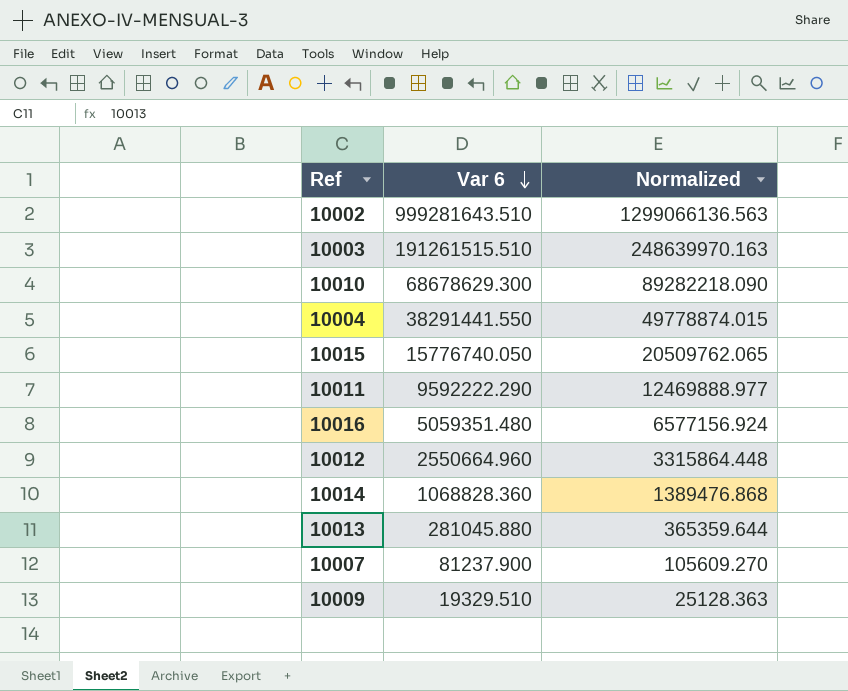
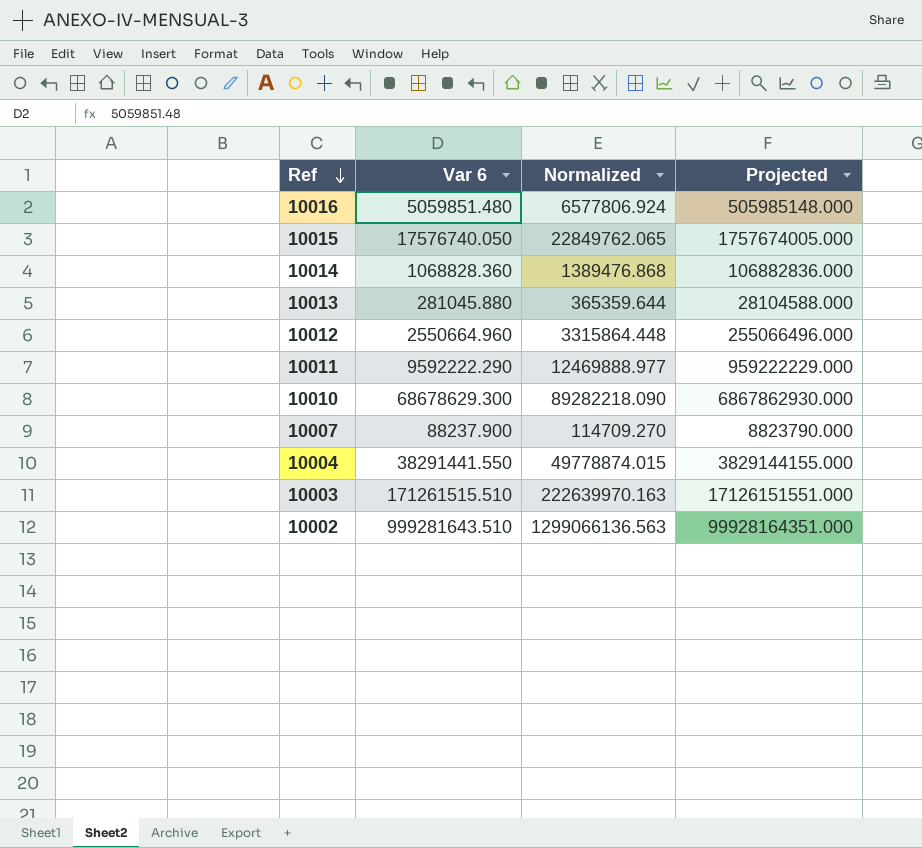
row order: Var 6 descending -> Ref descending
column Projected | formula: none -> [Var 6] * 100
row 10009: 19329.510 | 25128.363 -> none
10016 | Var 6: 5059351.480 -> 5059851.480
10016 | Normalized: 6577156.924 -> 6577806.924
10015 | Var 6: 15776740.050 -> 17576740.050
10015 | Normalized: 20509762.065 -> 22849762.065
10007 | Var 6: 81237.900 -> 88237.900
10007 | Normalized: 105609.270 -> 114709.270
10003 | Var 6: 191261515.510 -> 171261515.510
10003 | Normalized: 248639970.163 -> 222639970.163

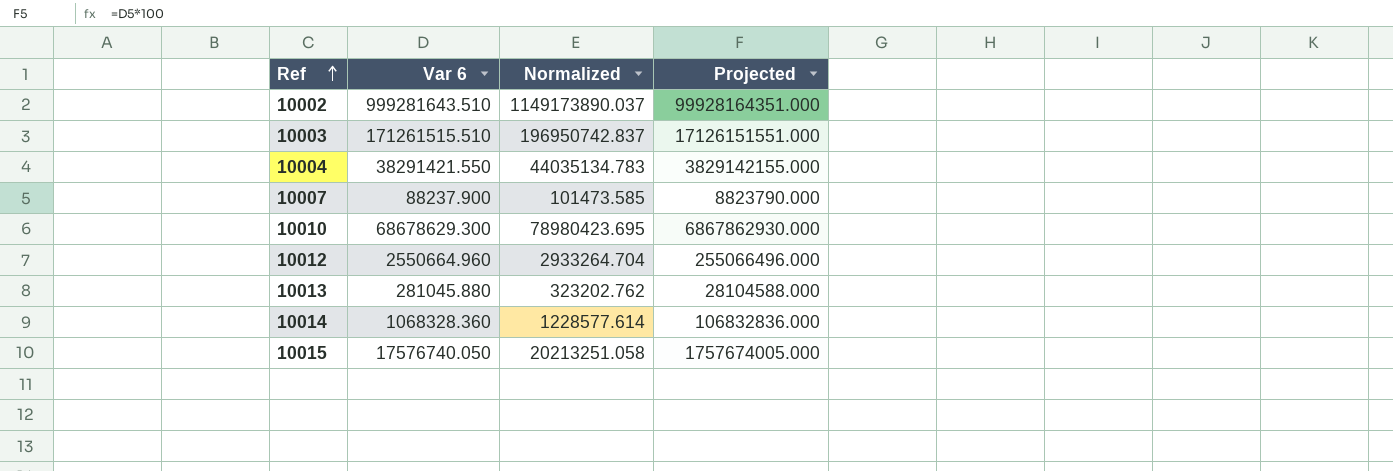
row order: Ref descending -> Ref ascending
column Normalized | formula: [Var 6] * 1.3 -> [Var 6] * 1.15
row 10016: 5059851.480 | 6577806.924 | 505985148.000 -> none
row 10011: 9592222.290 | 12469888.977 | 959222229.000 -> none
10004 | Var 6: 38291441.550 -> 38291421.550
10004 | Projected: 3829144155.000 -> 3829142155.000
10014 | Var 6: 1068828.360 -> 1068328.360
10014 | Projected: 106882836.000 -> 106832836.000

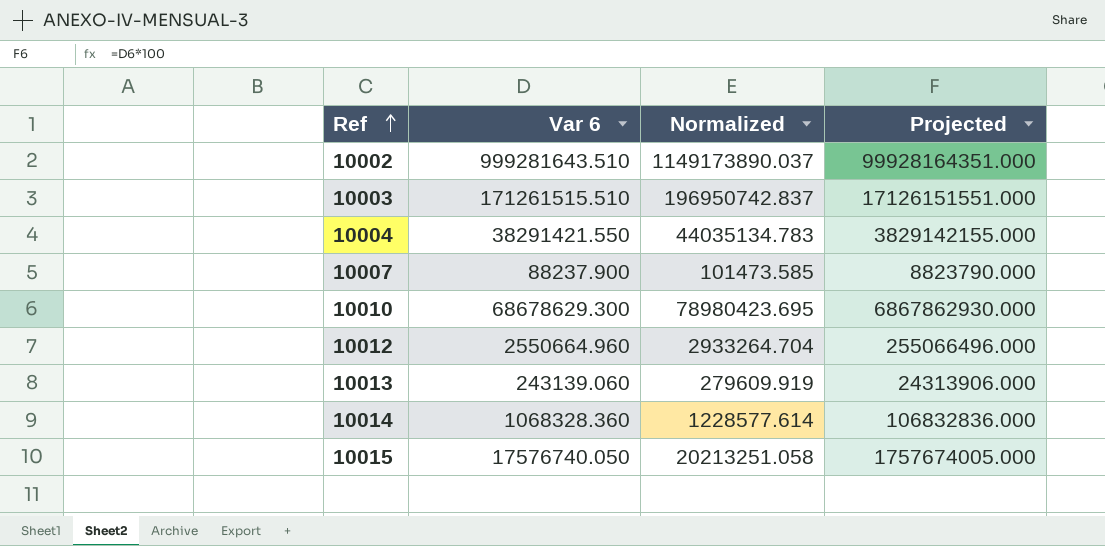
10013 | Var 6: 281045.880 -> 243139.060
10013 | Normalized: 323202.762 -> 279609.919
10013 | Projected: 28104588.000 -> 24313906.000

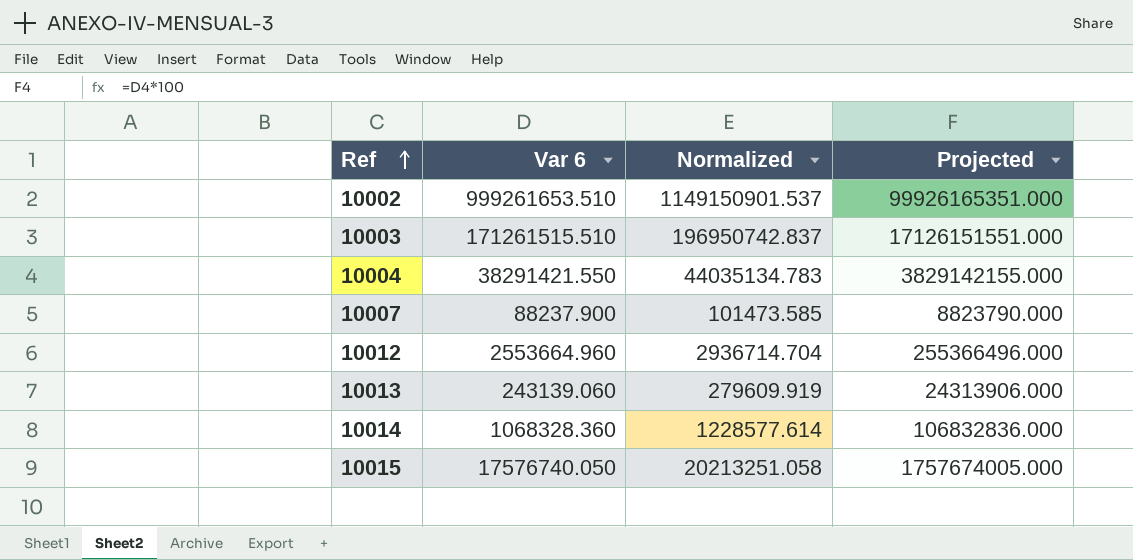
row 10010: 68678629.300 | 78980423.695 | 6867862930.000 -> none
10002 | Var 6: 999281643.510 -> 999261653.510
10002 | Normalized: 1149173890.037 -> 1149150901.537
10002 | Projected: 99928164351.000 -> 99926165351.000
10012 | Var 6: 2550664.960 -> 2553664.960
10012 | Normalized: 2933264.704 -> 2936714.704
10012 | Projected: 255066496.000 -> 255366496.000

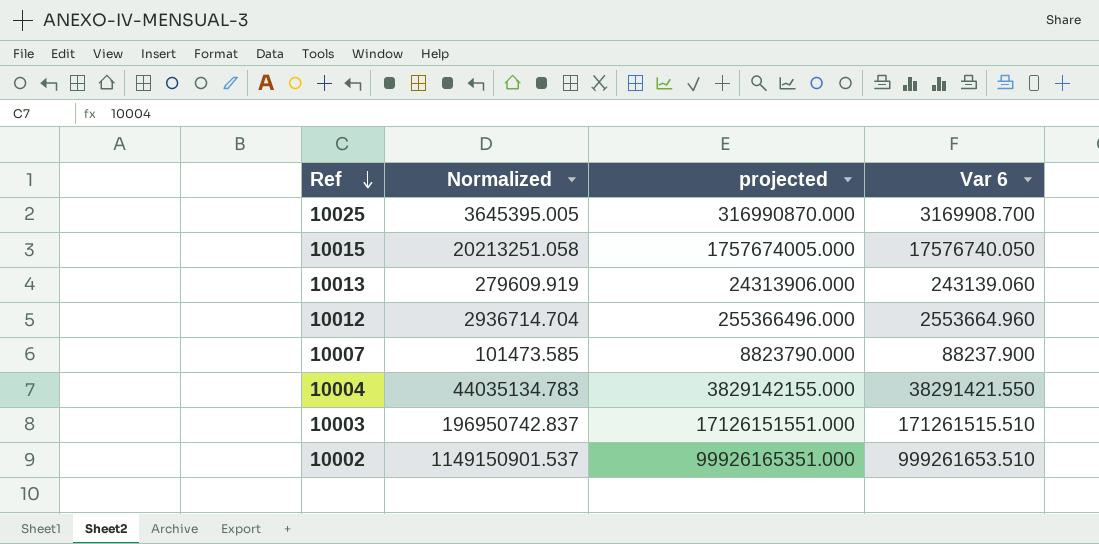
row order: Ref ascending -> Ref descending
column name: Projected -> projected
column Var 6 | position: 2 -> 4
row 10014: 1068328.360 | 1228577.614 | 106832836.000 -> none
row 10025: none -> 3645395.005 | 316990870.000 | 3169908.700

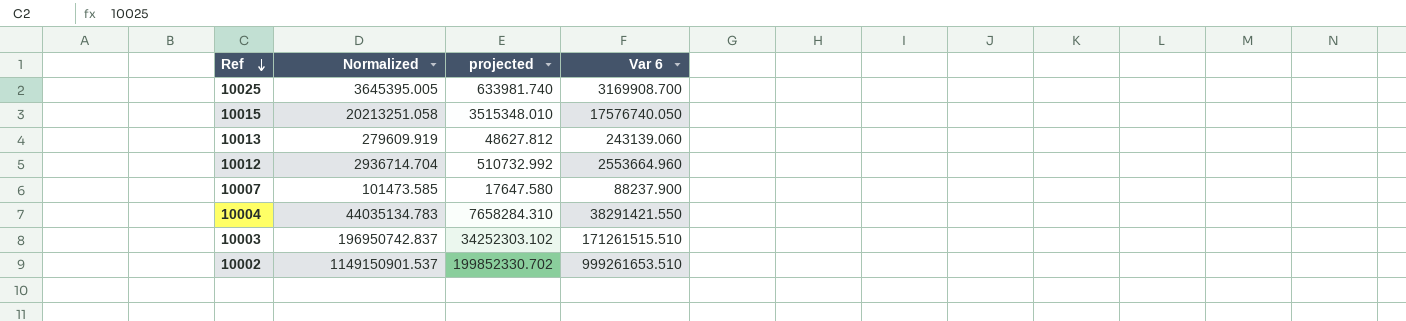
column projected | formula: [Var 6] * 100 -> [Var 6] * 0.2

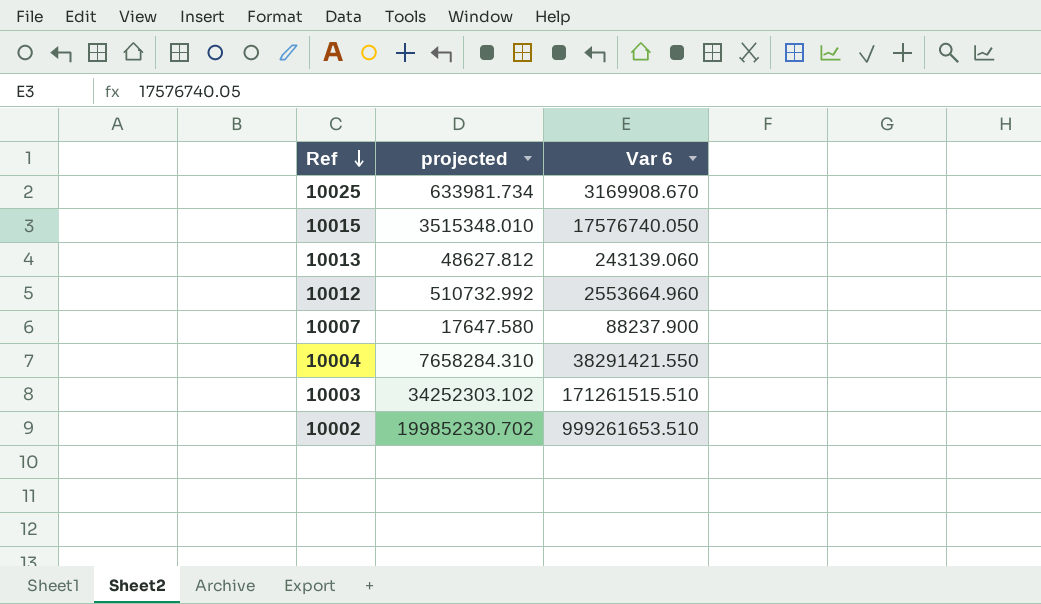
column Normalized | formula: [Var 6] * 1.15 -> none
10025 | projected: 633981.740 -> 633981.734
10025 | Var 6: 3169908.700 -> 3169908.670

